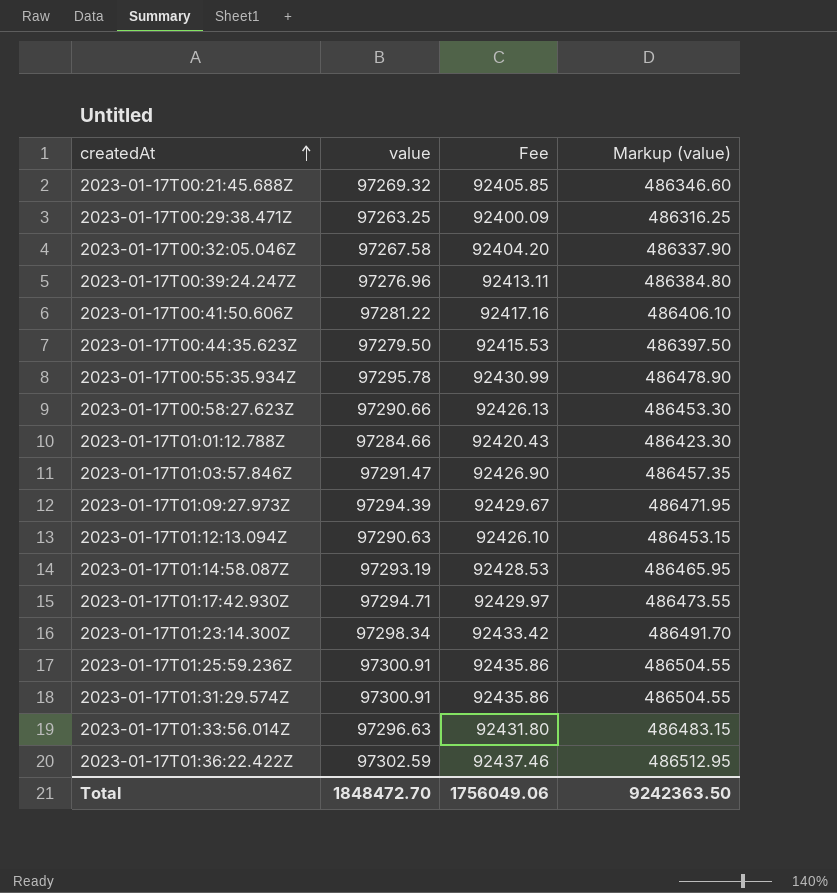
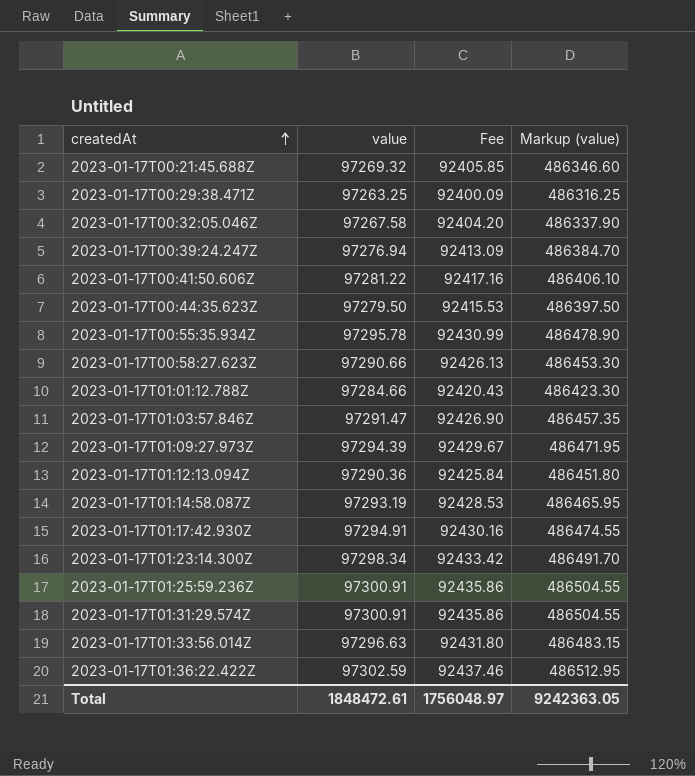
2023-01-17T00:39:24.247Z | value: 97276.96 -> 97276.94
2023-01-17T00:39:24.247Z | Fee: 92413.11 -> 92413.09
2023-01-17T00:39:24.247Z | Markup (value): 486384.80 -> 486384.70
2023-01-17T01:12:13.094Z | value: 97290.63 -> 97290.36
2023-01-17T01:12:13.094Z | Fee: 92426.10 -> 92425.84
2023-01-17T01:12:13.094Z | Markup (value): 486453.15 -> 486451.80
2023-01-17T01:17:42.930Z | value: 97294.71 -> 97294.91
2023-01-17T01:17:42.930Z | Fee: 92429.97 -> 92430.16
2023-01-17T01:17:42.930Z | Markup (value): 486473.55 -> 486474.55
Total | value: 1848472.70 -> 1848472.61
Total | Fee: 1756049.06 -> 1756048.97
Total | Markup (value): 9242363.50 -> 9242363.05

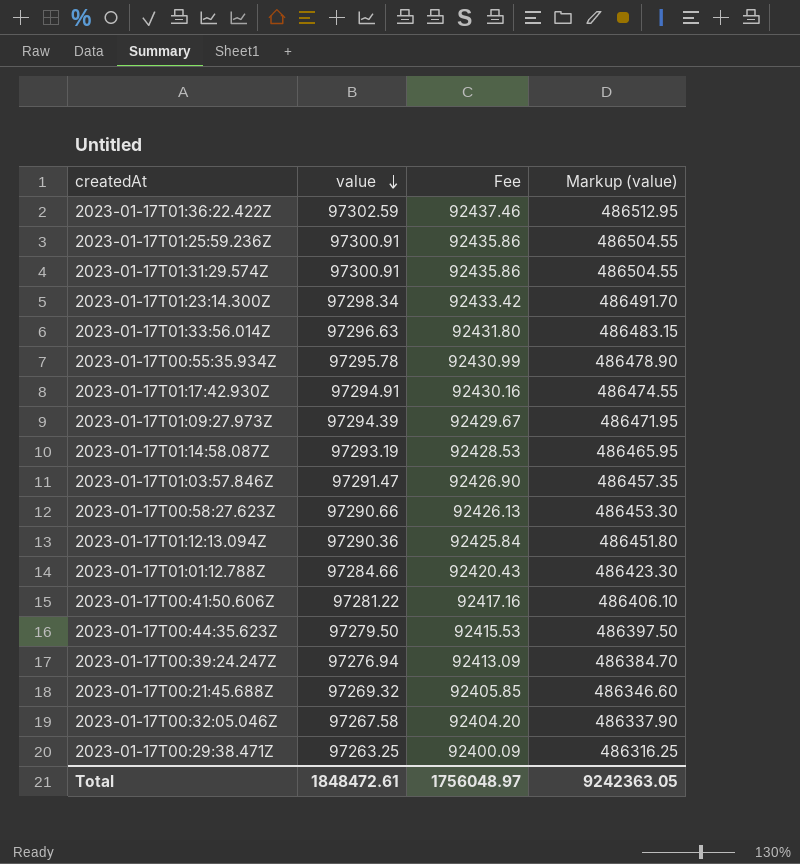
row order: createdAt ascending -> value descending

